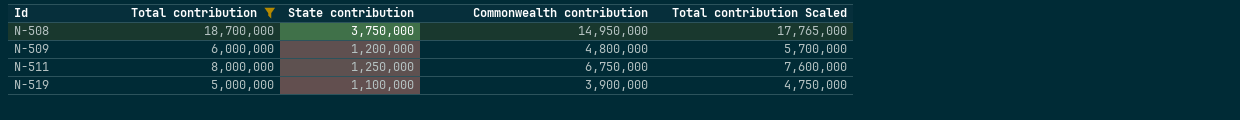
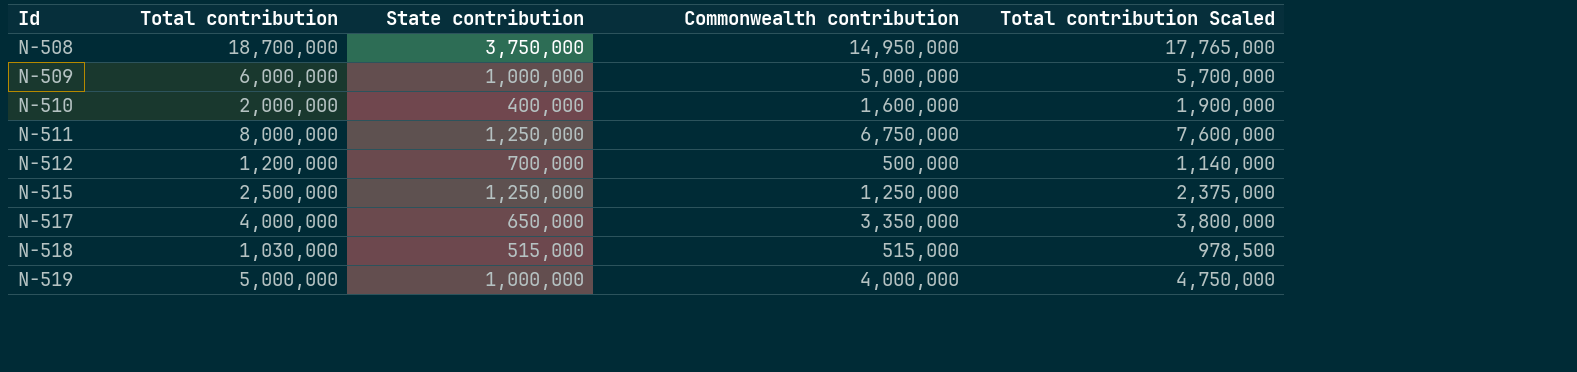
filter: Total contribution >= 5,000,000 -> none
N-509 | State contribution: 1,200,000 -> 1,000,000
N-509 | Commonwealth contribution: 4,800,000 -> 5,000,000
N-519 | State contribution: 1,100,000 -> 1,000,000
N-519 | Commonwealth contribution: 3,900,000 -> 4,000,000

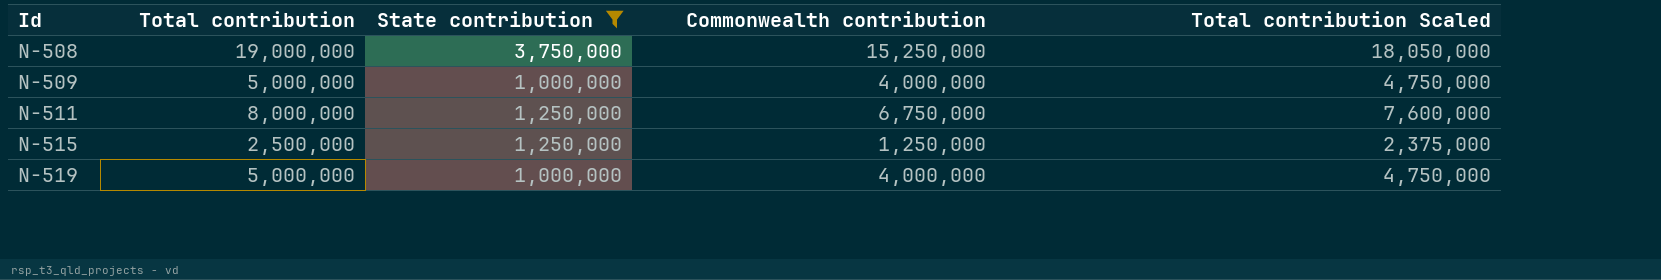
filter: none -> State contribution >= 1,000,000
N-508 | Total contribution: 18,700,000 -> 19,000,000
N-508 | Commonwealth contribution: 14,950,000 -> 15,250,000
N-508 | Total contribution Scaled: 17,765,000 -> 18,050,000
N-509 | Total contribution: 6,000,000 -> 5,000,000
N-509 | Commonwealth contribution: 5,000,000 -> 4,000,000
N-509 | Total contribution Scaled: 5,700,000 -> 4,750,000

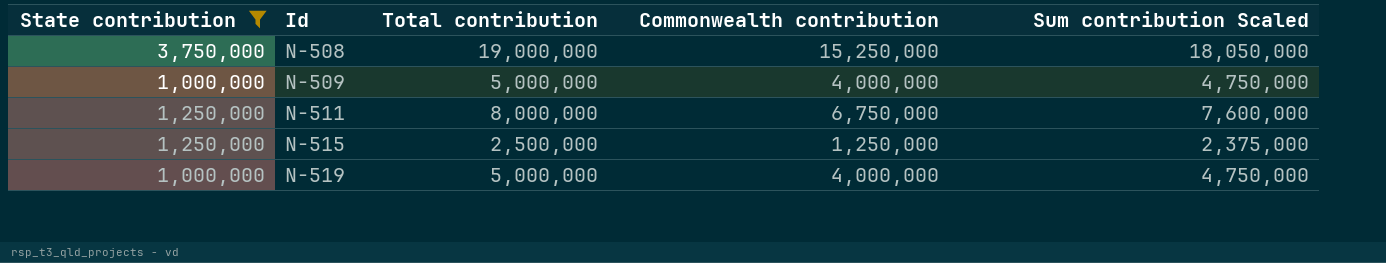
column State contribution | position: 3 -> 1
column name: Total contribution Scaled -> Sum contribution Scaled

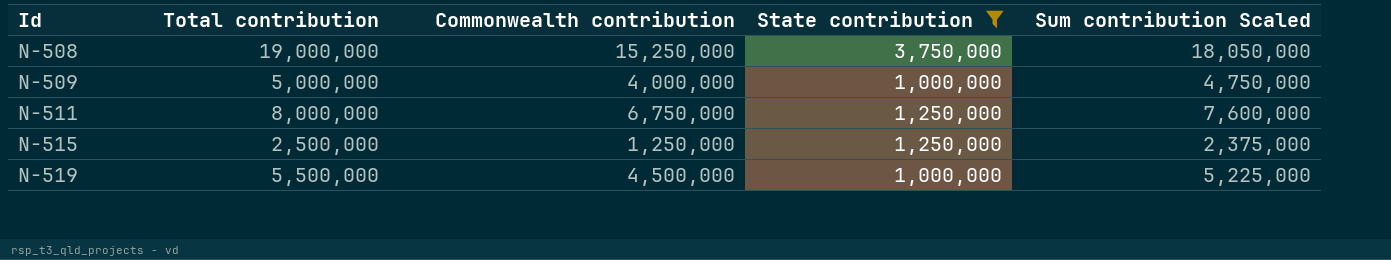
column State contribution | position: 1 -> 4
N-519 | Total contribution: 5,000,000 -> 5,500,000
N-519 | Commonwealth contribution: 4,000,000 -> 4,500,000
N-519 | Sum contribution Scaled: 4,750,000 -> 5,225,000

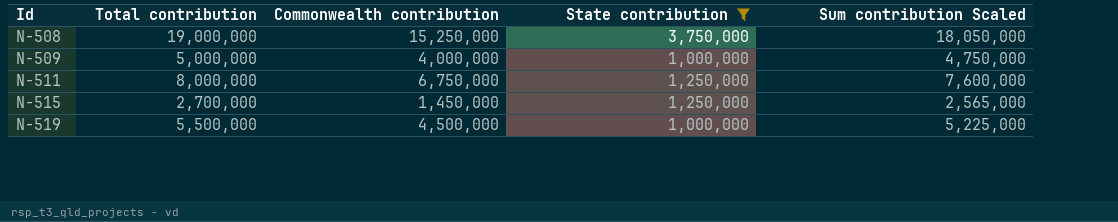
N-515 | Total contribution: 2,500,000 -> 2,700,000
N-515 | Commonwealth contribution: 1,250,000 -> 1,450,000
N-515 | Sum contribution Scaled: 2,375,000 -> 2,565,000

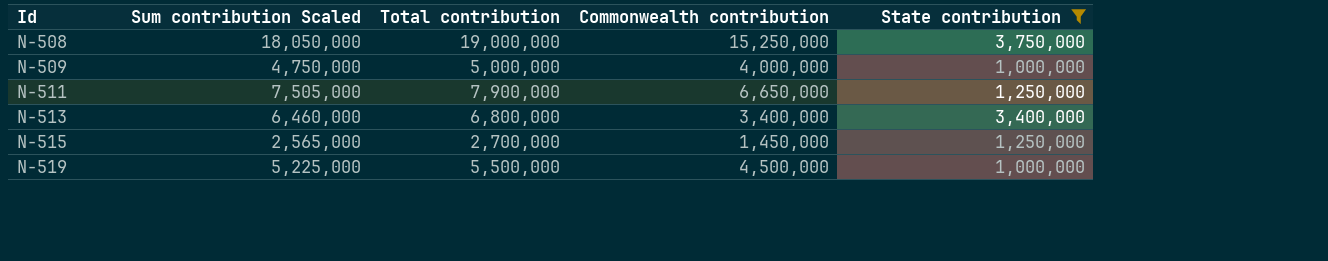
column Sum contribution Scaled | position: 5 -> 2
N-511 | Sum contribution Scaled: 7,600,000 -> 7,505,000
N-511 | Total contribution: 8,000,000 -> 7,900,000
N-511 | Commonwealth contribution: 6,750,000 -> 6,650,000
row N-513: none -> 6,460,000 | 6,800,000 | 3,400,000 | 3,400,000

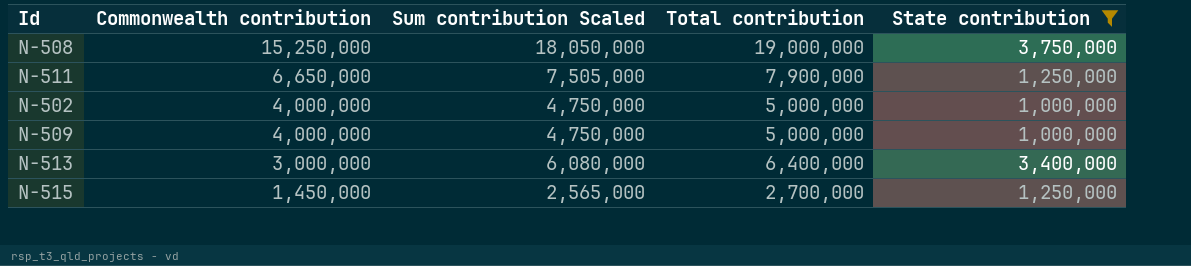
row order: Id ascending -> Commonwealth contribution descending
column Commonwealth contribution | position: 4 -> 2
row N-519: 5,225,000 | 5,500,000 | 4,500,000 | 1,000,000 -> none
row N-502: none -> 4,000,000 | 4,750,000 | 5,000,000 | 1,000,000
N-513 | Commonwealth contribution: 3,400,000 -> 3,000,000
N-513 | Sum contribution Scaled: 6,460,000 -> 6,080,000
N-513 | Total contribution: 6,800,000 -> 6,400,000

